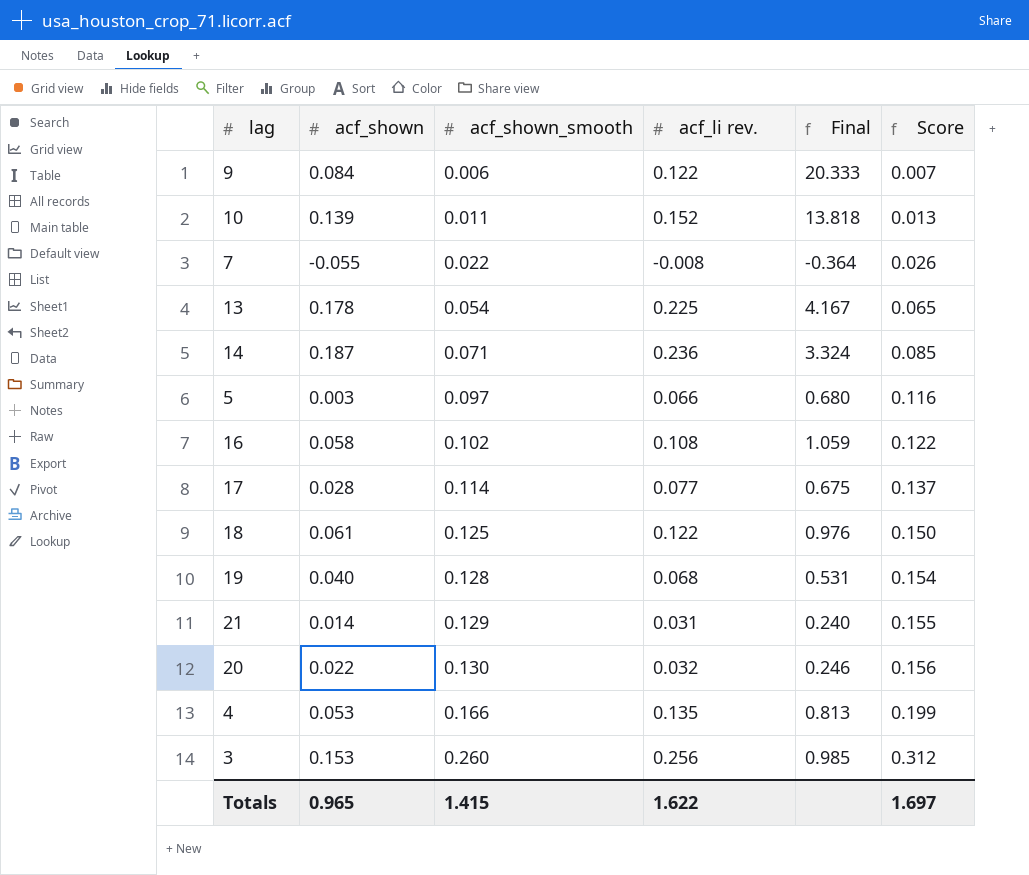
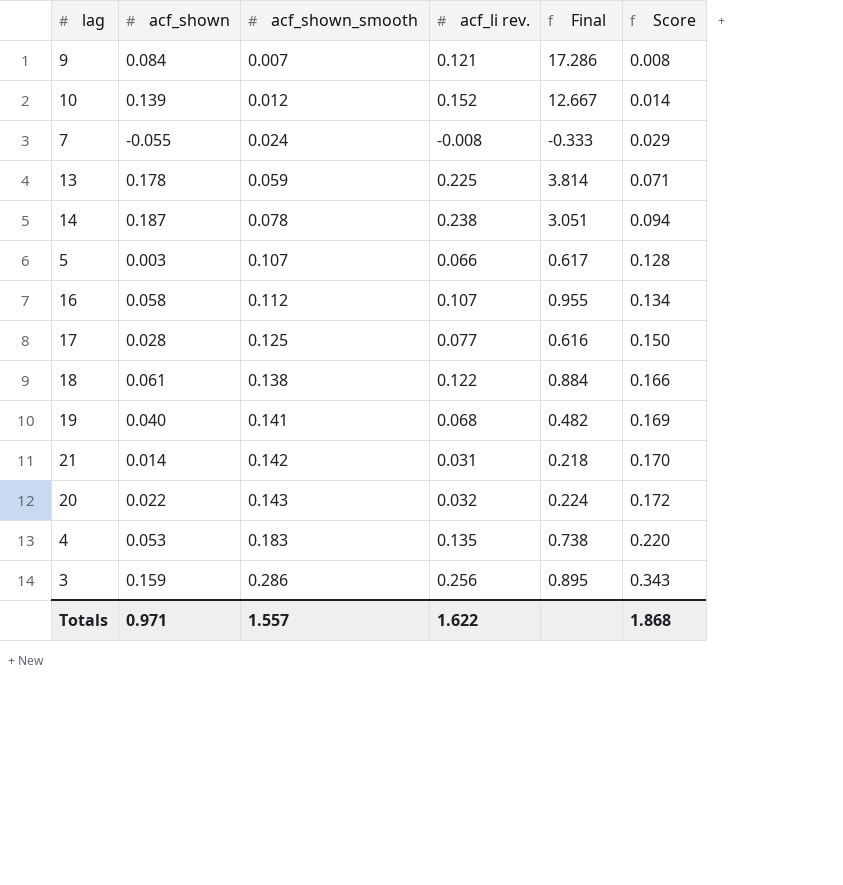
9 | acf_shown_smooth: 0.006 -> 0.007
9 | acf_li rev.: 0.122 -> 0.121
9 | Final: 20.333 -> 17.286
9 | Score: 0.007 -> 0.008
10 | acf_shown_smooth: 0.011 -> 0.012
10 | Final: 13.818 -> 12.667
10 | Score: 0.013 -> 0.014
7 | acf_shown_smooth: 0.022 -> 0.024
7 | Final: -0.364 -> -0.333
7 | Score: 0.026 -> 0.029
13 | acf_shown_smooth: 0.054 -> 0.059
13 | Final: 4.167 -> 3.814
13 | Score: 0.065 -> 0.071
14 | acf_shown_smooth: 0.071 -> 0.078
14 | acf_li rev.: 0.236 -> 0.238
14 | Final: 3.324 -> 3.051
14 | Score: 0.085 -> 0.094
5 | acf_shown_smooth: 0.097 -> 0.107
5 | Final: 0.680 -> 0.617
5 | Score: 0.116 -> 0.128
16 | acf_shown_smooth: 0.102 -> 0.112
16 | acf_li rev.: 0.108 -> 0.107
16 | Final: 1.059 -> 0.955
16 | Score: 0.122 -> 0.134
17 | acf_shown_smooth: 0.114 -> 0.125
17 | Final: 0.675 -> 0.616
17 | Score: 0.137 -> 0.150
18 | acf_shown_smooth: 0.125 -> 0.138
18 | Final: 0.976 -> 0.884
18 | Score: 0.150 -> 0.166
19 | acf_shown_smooth: 0.128 -> 0.141
19 | Final: 0.531 -> 0.482
19 | Score: 0.154 -> 0.169
21 | acf_shown_smooth: 0.129 -> 0.142
21 | Final: 0.240 -> 0.218
21 | Score: 0.155 -> 0.170
20 | acf_shown_smooth: 0.130 -> 0.143
20 | Final: 0.246 -> 0.224
20 | Score: 0.156 -> 0.172
4 | acf_shown_smooth: 0.166 -> 0.183
4 | Final: 0.813 -> 0.738
4 | Score: 0.199 -> 0.220
3 | acf_shown: 0.153 -> 0.159
3 | acf_shown_smooth: 0.260 -> 0.286
3 | Final: 0.985 -> 0.895
3 | Score: 0.312 -> 0.343
Totals | acf_shown: 0.965 -> 0.971
Totals | acf_shown_smooth: 1.415 -> 1.557
Totals | Score: 1.697 -> 1.868

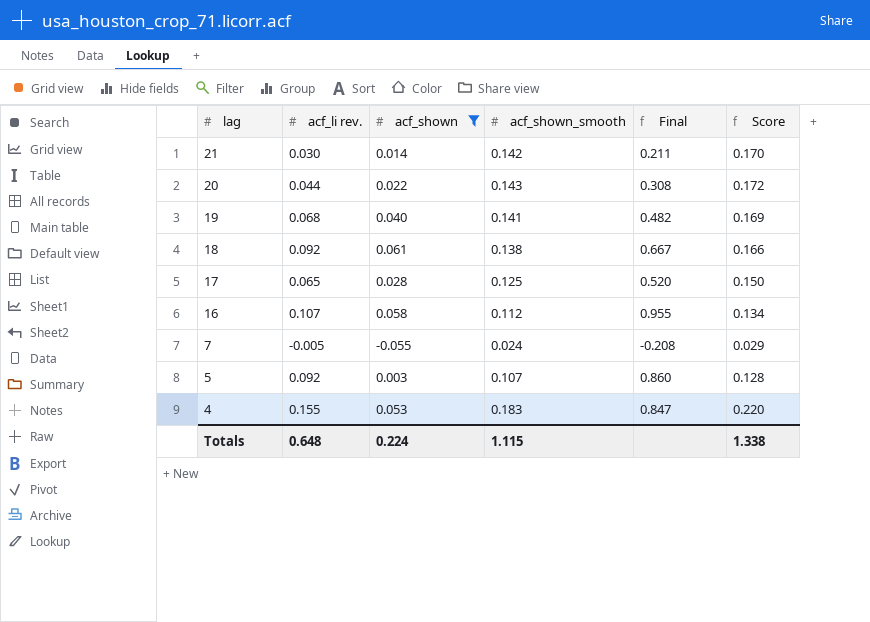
filter: none -> acf_shown <= 0.061
row order: acf_shown_smooth ascending -> lag descending
column acf_li rev. | position: 4 -> 2
21 | acf_li rev.: 0.031 -> 0.030
21 | Final: 0.218 -> 0.211
20 | acf_li rev.: 0.032 -> 0.044
20 | Final: 0.224 -> 0.308
18 | acf_li rev.: 0.122 -> 0.092
18 | Final: 0.884 -> 0.667
17 | acf_li rev.: 0.077 -> 0.065
17 | Final: 0.616 -> 0.520
7 | acf_li rev.: -0.008 -> -0.005
7 | Final: -0.333 -> -0.208
5 | acf_li rev.: 0.066 -> 0.092
5 | Final: 0.617 -> 0.860
4 | acf_li rev.: 0.135 -> 0.155
4 | Final: 0.738 -> 0.847
Totals | acf_li rev.: 1.622 -> 0.648
Totals | acf_shown: 0.971 -> 0.224
Totals | acf_shown_smooth: 1.557 -> 1.115
Totals | Score: 1.868 -> 1.338

